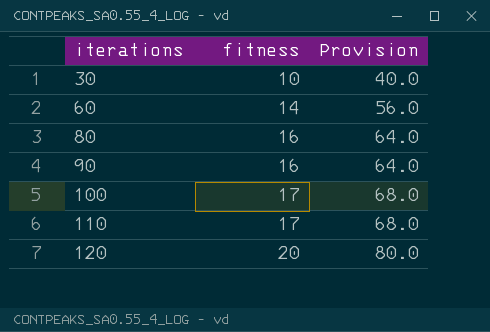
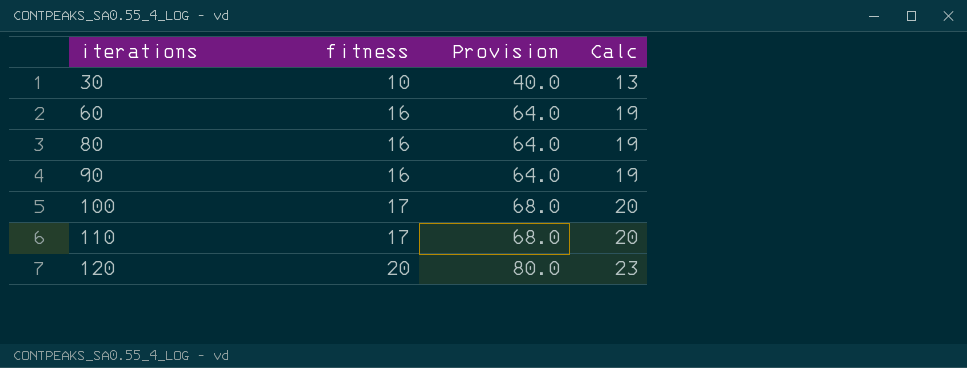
column Calc | formula: none -> [fitness] + 3
60 | fitness: 14 -> 16
60 | Provision: 56.0 -> 64.0

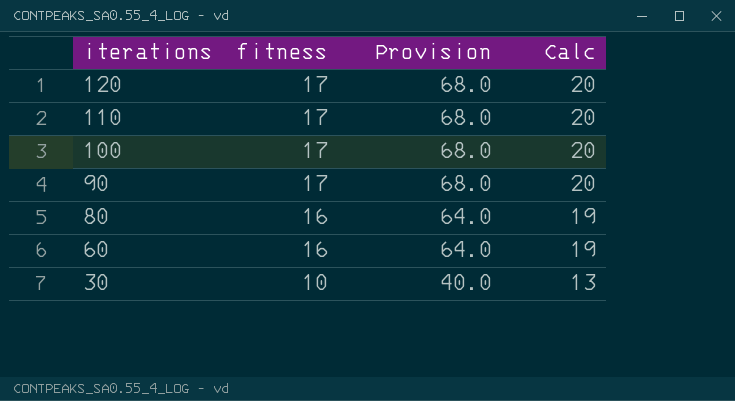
row order: iterations ascending -> iterations descending
120 | fitness: 20 -> 17
120 | Provision: 80.0 -> 68.0
120 | Calc: 23 -> 20
90 | fitness: 16 -> 17
90 | Provision: 64.0 -> 68.0
90 | Calc: 19 -> 20

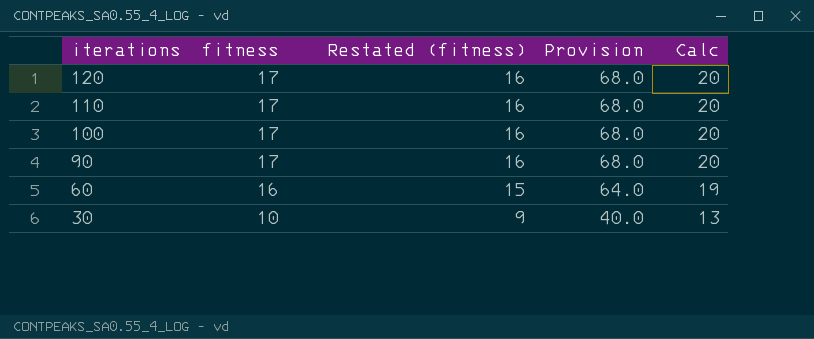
column Restated (fitness) | formula: none -> [fitness] - 1
row 80: 16 | 64.0 | 19 -> none

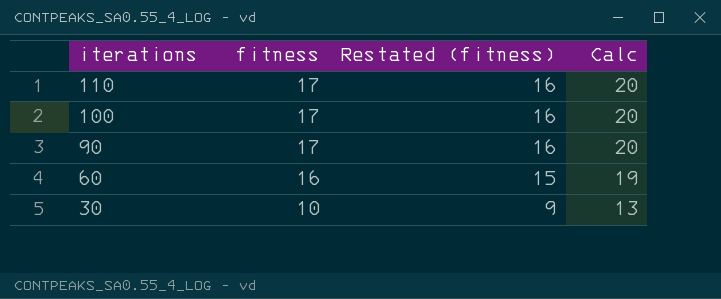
column Provision | formula: [fitness] * 4 -> none
row 120: 17 | 16 | 68.0 | 20 -> none

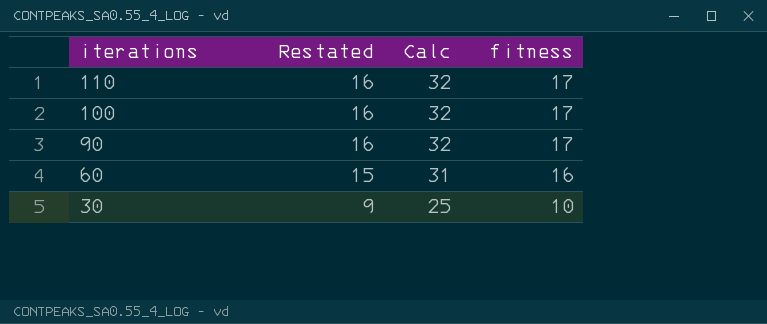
column name: Restated (fitness) -> Restated
column Calc | formula: [fitness] + 3 -> [fitness] + 15
column fitness | position: 2 -> 4

